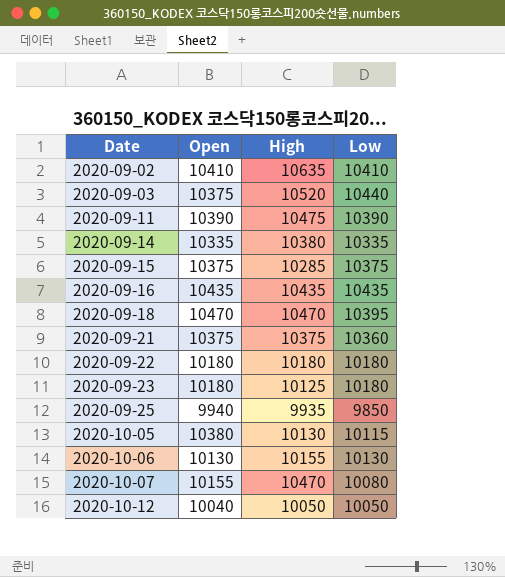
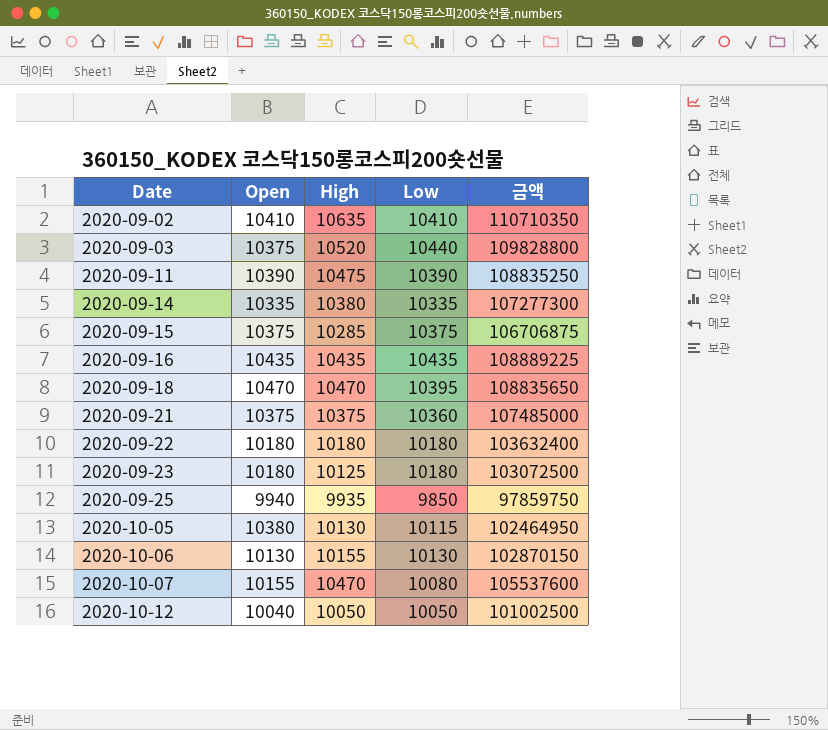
column 금액 | formula: none -> [High] * [Low]

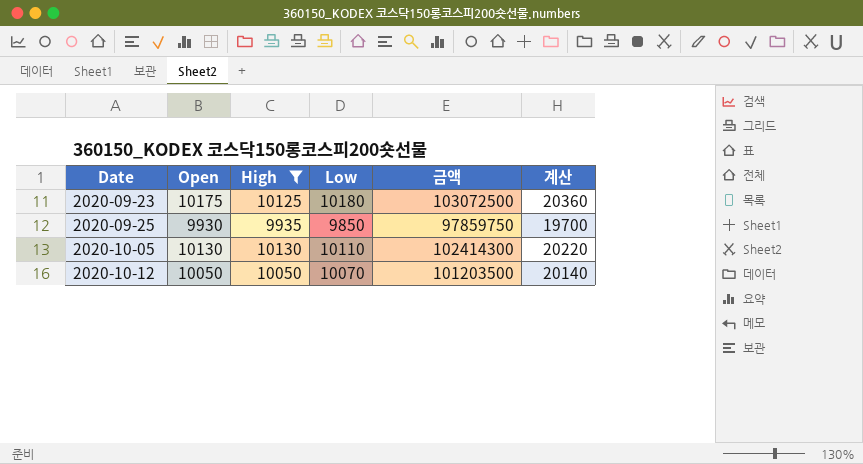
filter: none -> High <= 10130
column 계산 | formula: none -> [Low] * 2
2020-09-23 | Open: 10180 -> 10175
2020-09-25 | Open: 9940 -> 9930
2020-10-05 | Open: 10380 -> 10130
2020-10-05 | Low: 10115 -> 10110
2020-10-05 | 금액: 102464950 -> 102414300
2020-10-12 | Open: 10040 -> 10050
2020-10-12 | Low: 10050 -> 10070
2020-10-12 | 금액: 101002500 -> 101203500

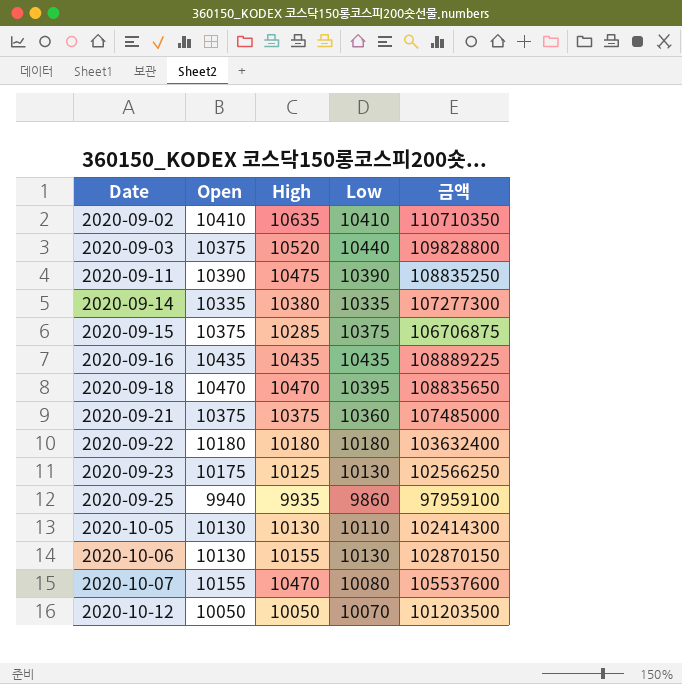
filter: High <= 10130 -> none
column 계산 | formula: [Low] * 2 -> none
2020-09-23 | Low: 10180 -> 10130
2020-09-23 | 금액: 103072500 -> 102566250
2020-09-25 | Open: 9930 -> 9940
2020-09-25 | Low: 9850 -> 9860
2020-09-25 | 금액: 97859750 -> 97959100

